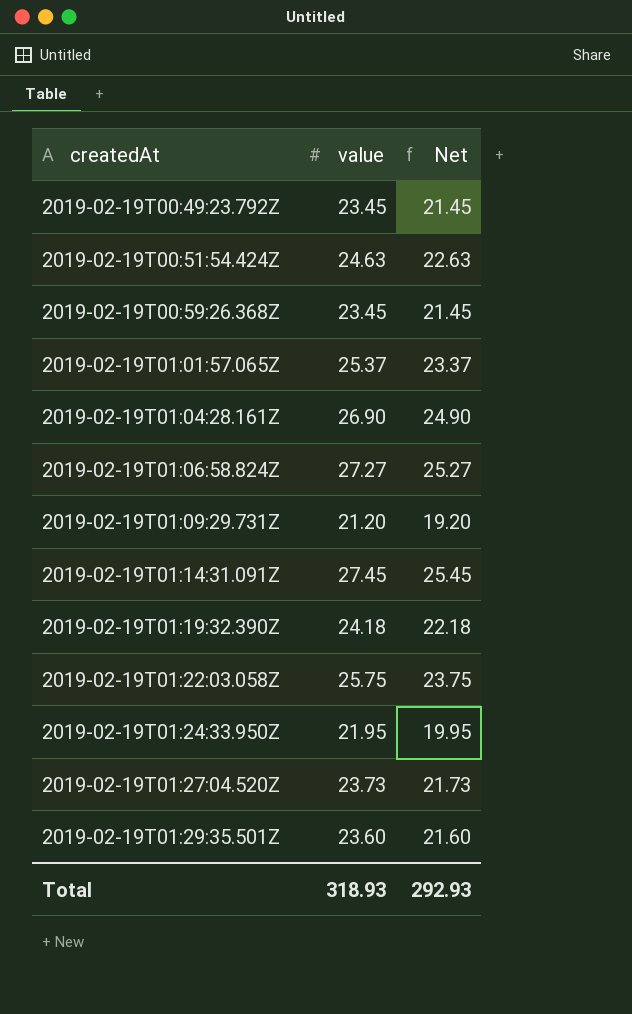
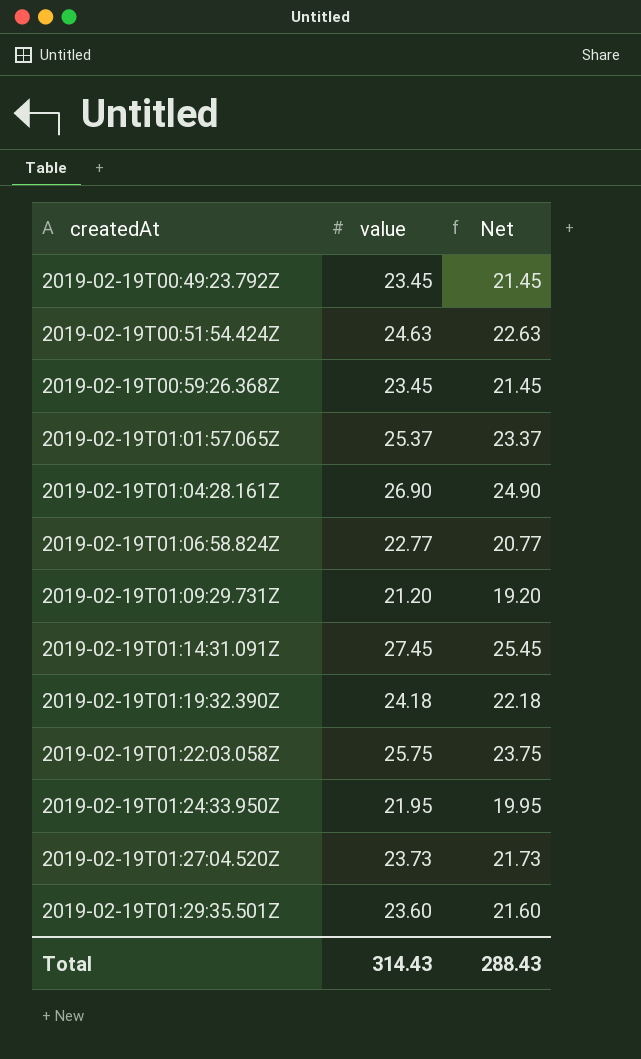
2019-02-19T01:06:58.824Z | value: 27.27 -> 22.77
2019-02-19T01:06:58.824Z | Net: 25.27 -> 20.77
Total | value: 318.93 -> 314.43
Total | Net: 292.93 -> 288.43

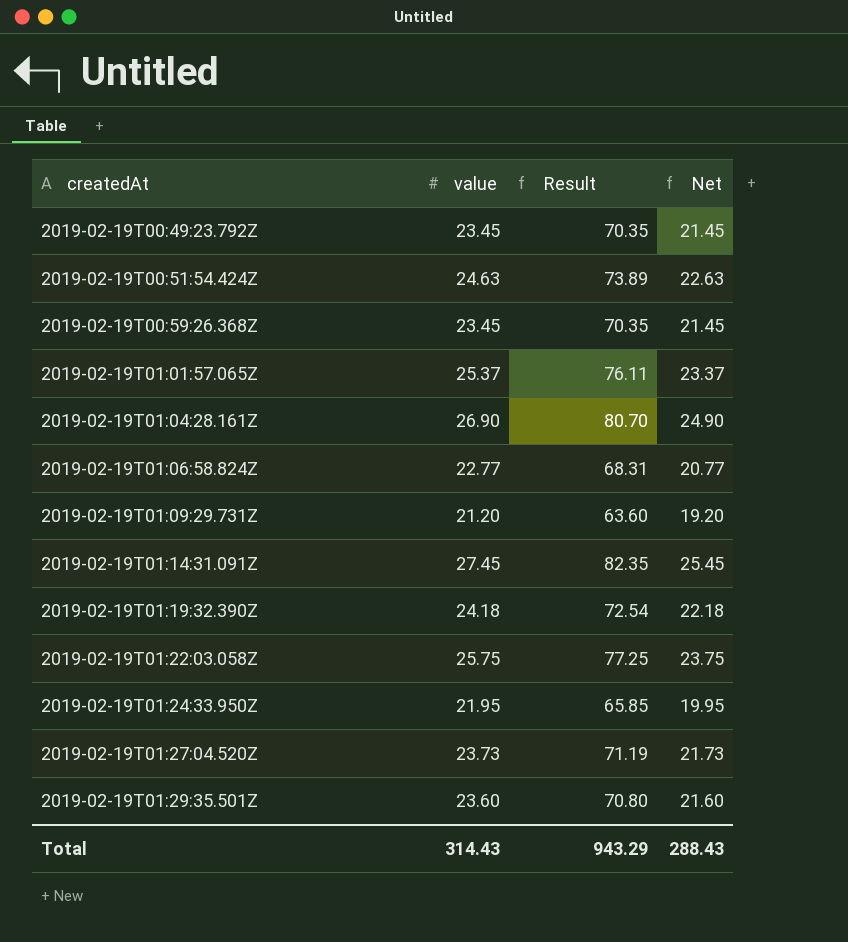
column Result | formula: none -> [value] * 3

